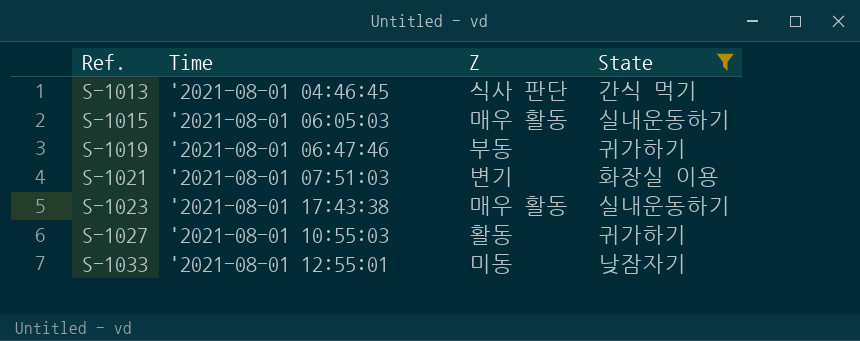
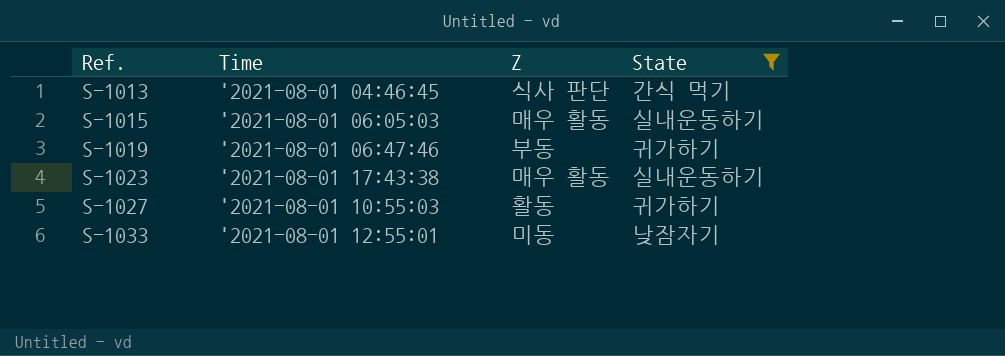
row S-1021: '2021-08-01 07:51:03 | 변기 | 화장실 이용 -> none

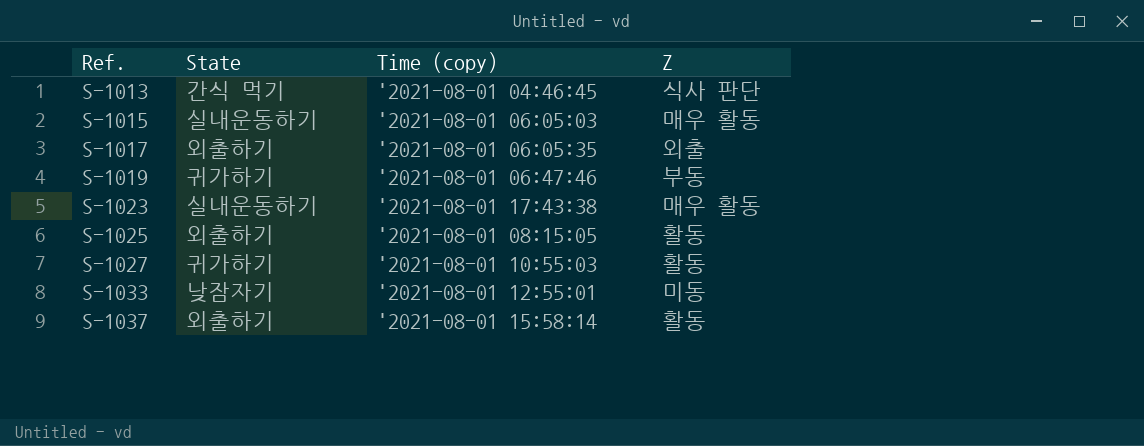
filter: State != 외출하기 -> none
column State | position: 4 -> 2
column name: Time -> Time (copy)

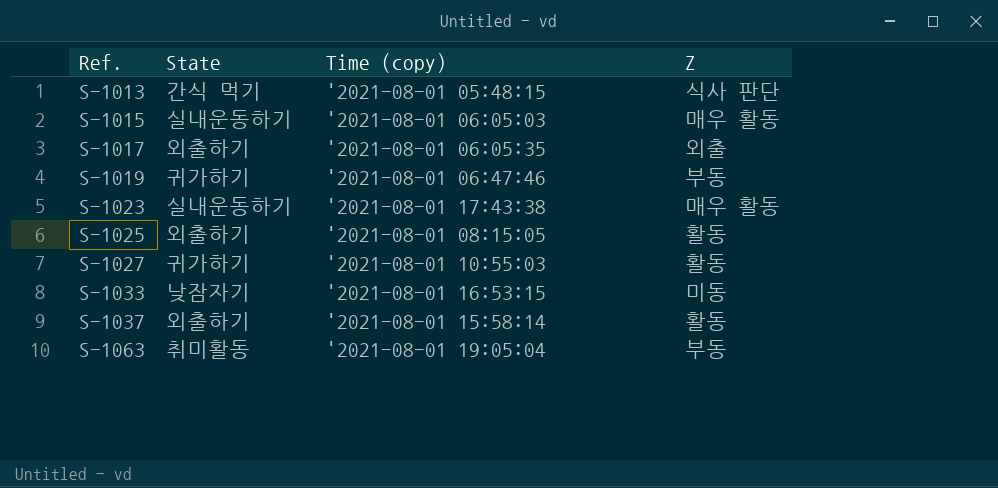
S-1013 | Time (copy): '2021-08-01 04:46:45 -> '2021-08-01 05:48:15
S-1033 | Time (copy): '2021-08-01 12:55:01 -> '2021-08-01 16:53:15
row S-1063: none -> 취미활동 | '2021-08-01 19:05:04 | 부동

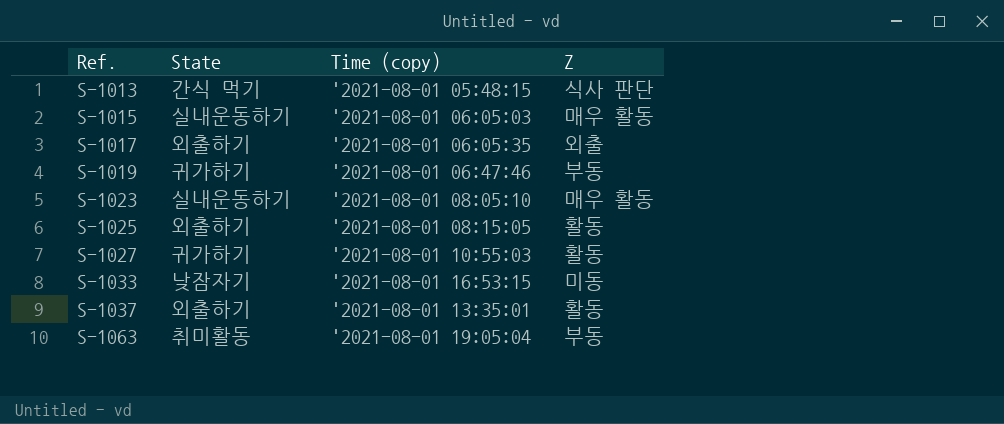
S-1023 | Time (copy): '2021-08-01 17:43:38 -> '2021-08-01 08:05:10
S-1037 | Time (copy): '2021-08-01 15:58:14 -> '2021-08-01 13:35:01

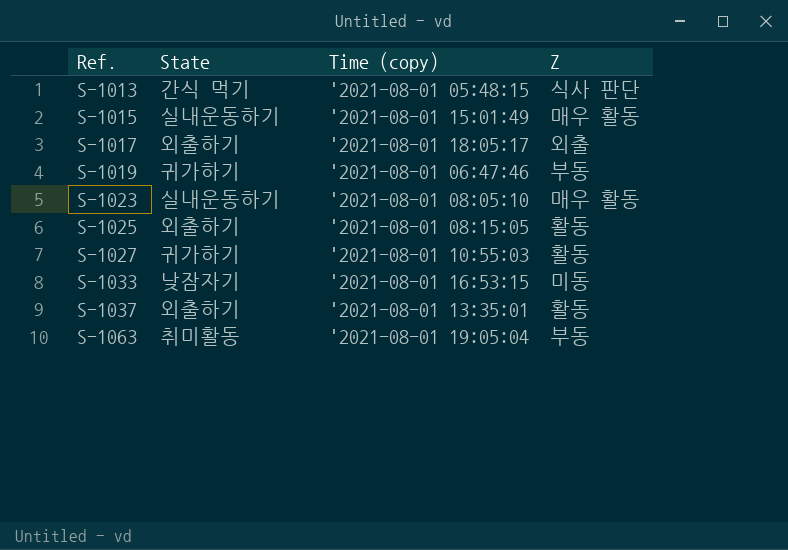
S-1015 | Time (copy): '2021-08-01 06:05:03 -> '2021-08-01 15:01:49
S-1017 | Time (copy): '2021-08-01 06:05:35 -> '2021-08-01 18:05:17

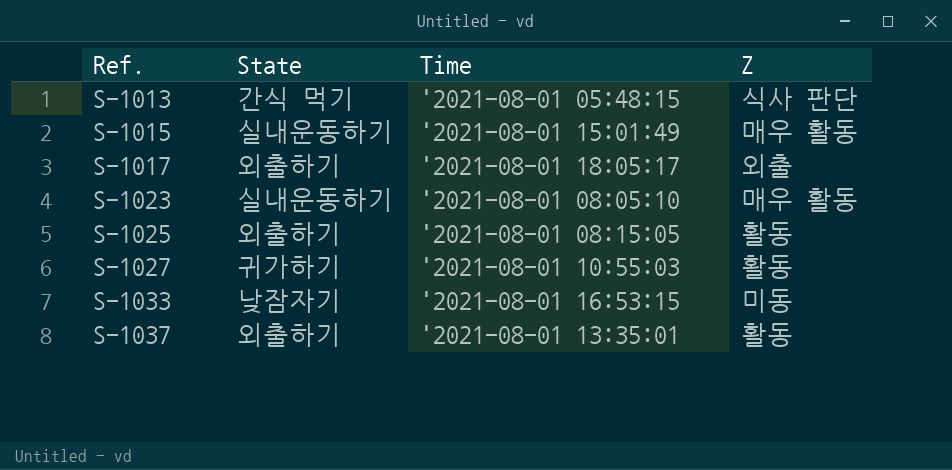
column name: Time (copy) -> Time
row S-1019: 귀가하기 | '2021-08-01 06:47:46 | 부동 -> none
row S-1063: 취미활동 | '2021-08-01 19:05:04 | 부동 -> none

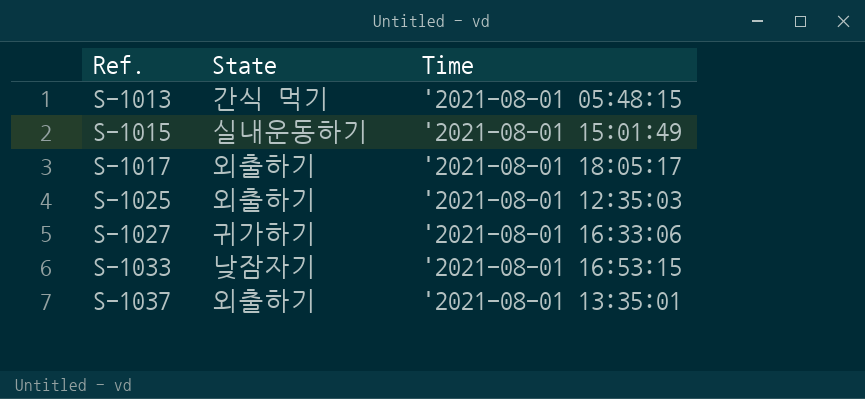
column Z | position: 4 -> none
row S-1023: 실내운동하기 | '2021-08-01 08:05:10 | 매우 활동 -> none
S-1025 | Time: '2021-08-01 08:15:05 -> '2021-08-01 12:35:03
S-1027 | Time: '2021-08-01 10:55:03 -> '2021-08-01 16:33:06

